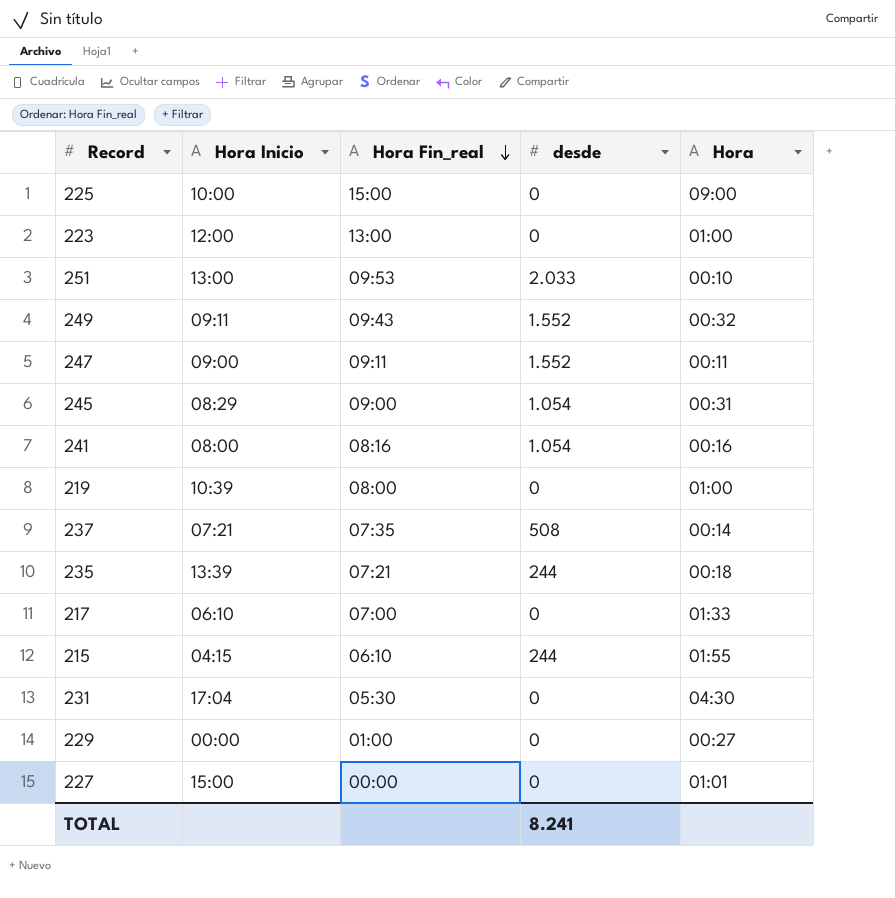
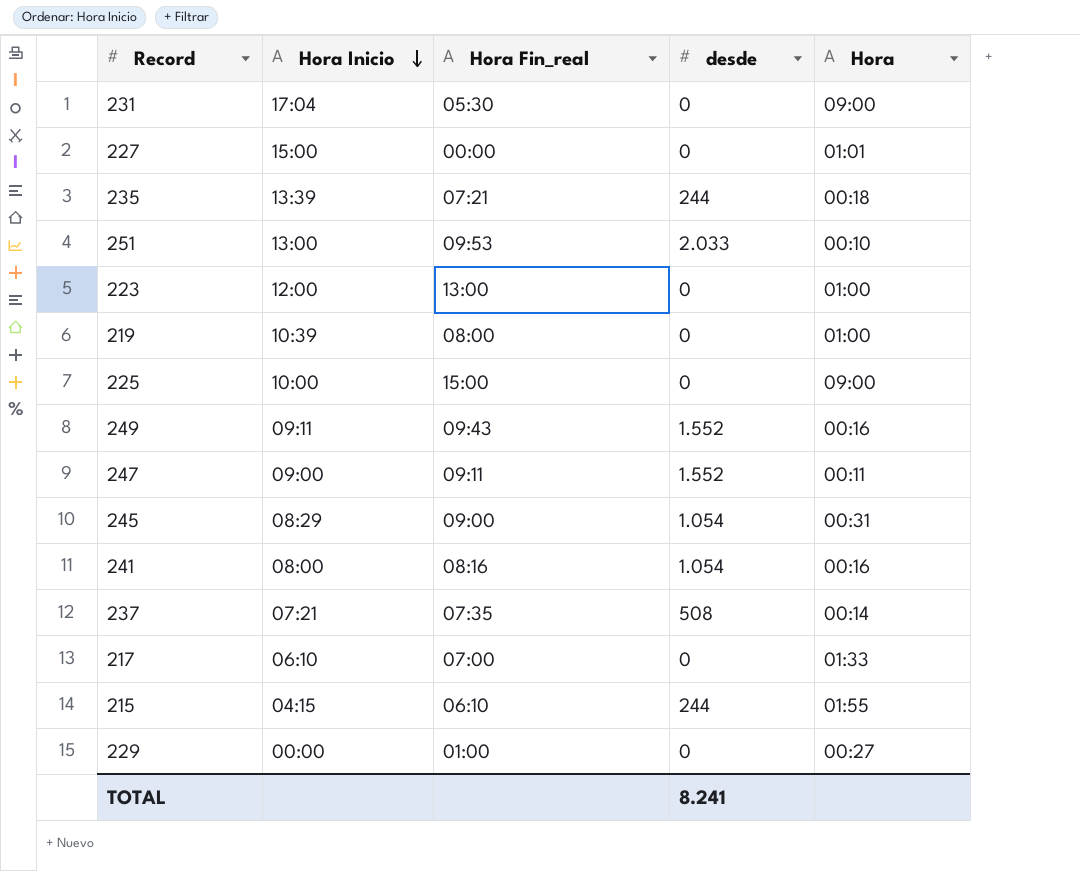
row order: Hora Fin_real descending -> Hora Inicio descending
231 | Hora: 04:30 -> 09:00
249 | Hora: 00:32 -> 00:16

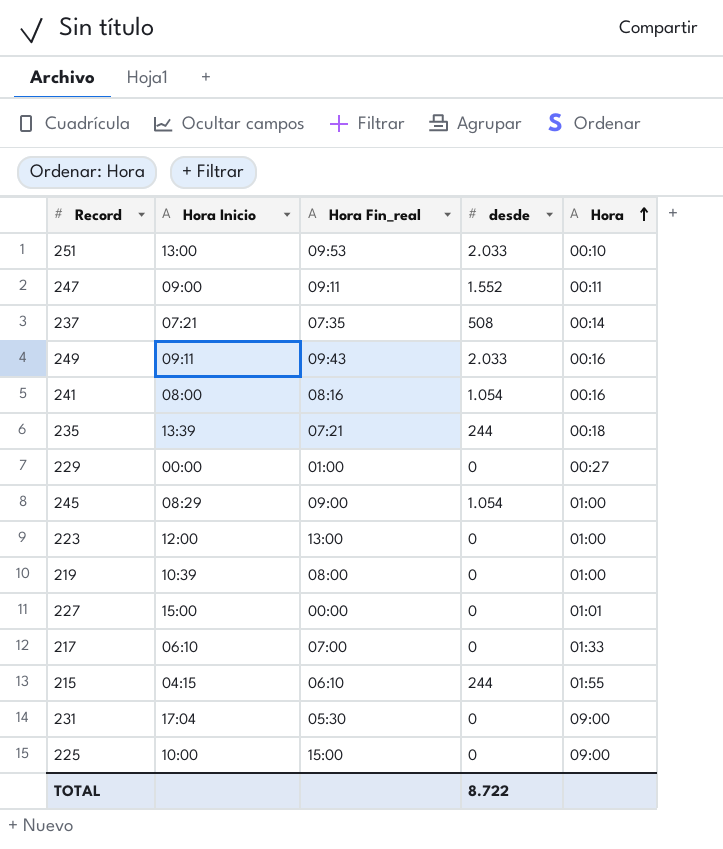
row order: Hora Inicio descending -> Hora ascending
249 | desde: 1.552 -> 2.033
245 | Hora: 00:31 -> 01:00
TOTAL | desde: 8.241 -> 8.722

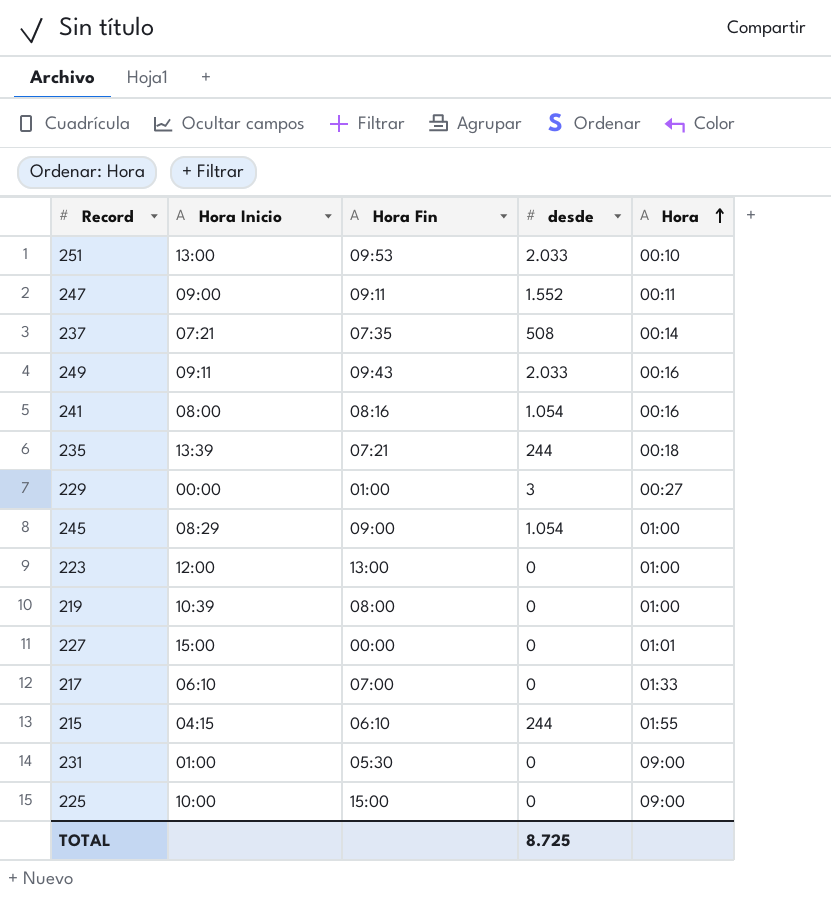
column name: Hora Fin_real -> Hora Fin
229 | desde: 0 -> 3
231 | Hora Inicio: 17:04 -> 01:00
TOTAL | desde: 8.722 -> 8.725

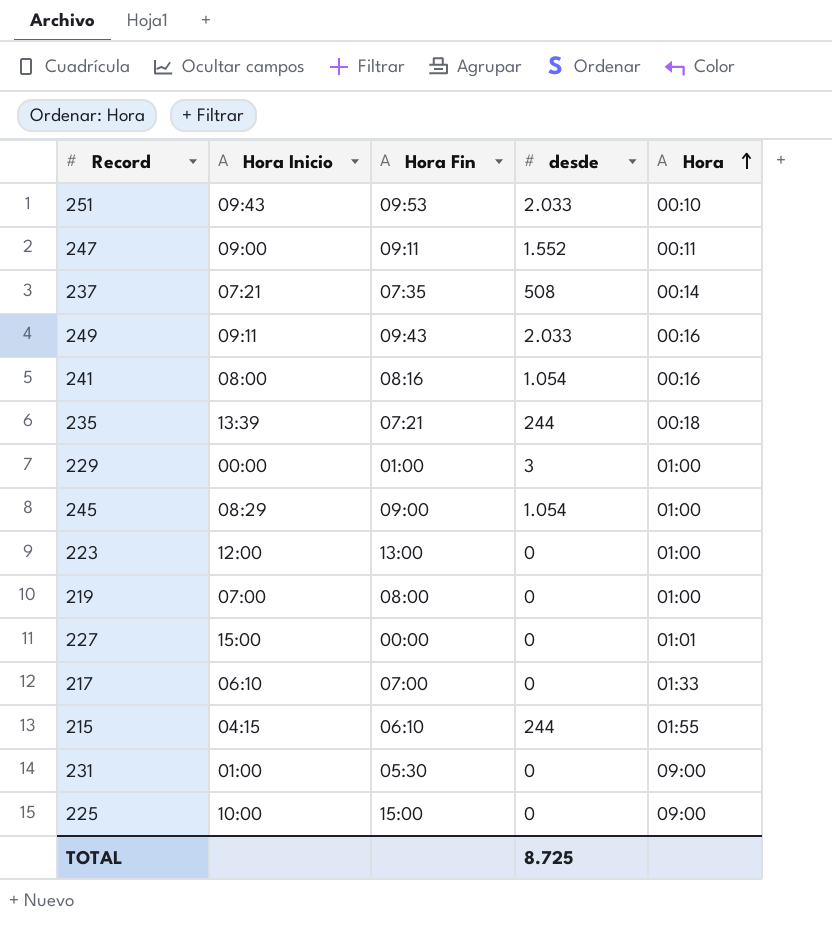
251 | Hora Inicio: 13:00 -> 09:43
229 | Hora: 00:27 -> 01:00
219 | Hora Inicio: 10:39 -> 07:00

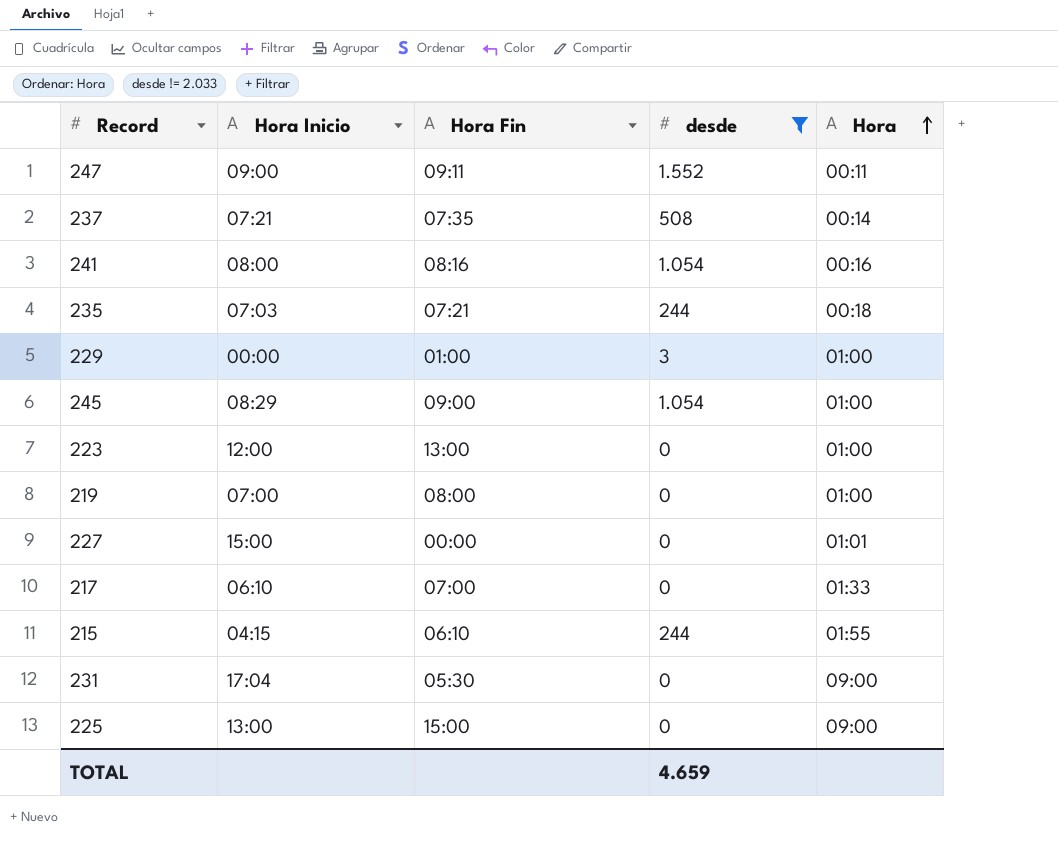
filter: none -> desde != 2.033
235 | Hora Inicio: 13:39 -> 07:03
231 | Hora Inicio: 01:00 -> 17:04
225 | Hora Inicio: 10:00 -> 13:00
TOTAL | desde: 8.725 -> 4.659

